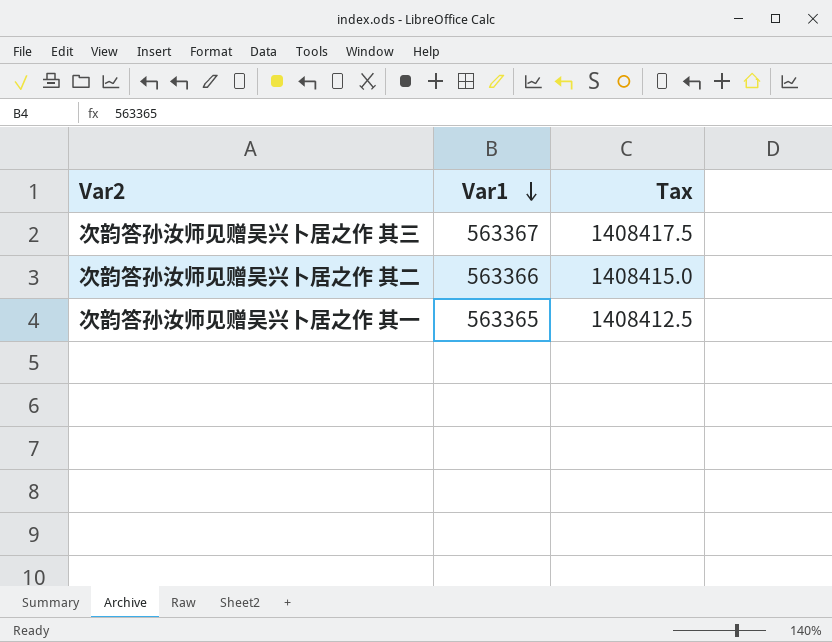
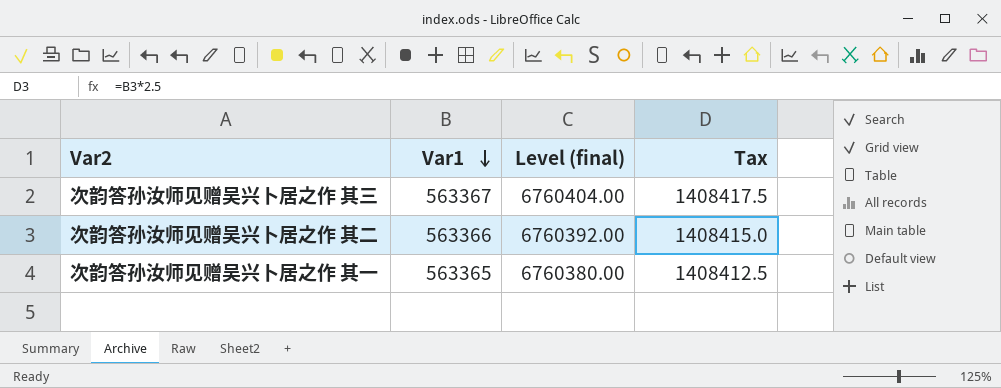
column Level (final) | formula: none -> [Var1] * 12

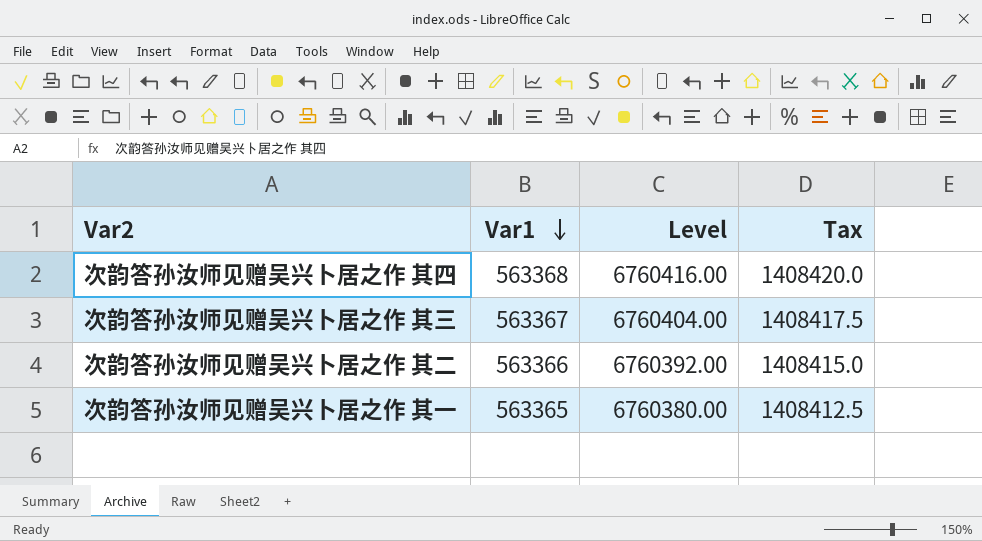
column name: Level (final) -> Level
row 次韵答孙汝师见赠吴兴卜居之作 其四: none -> 563368 | 6760416.00 | 1408420.0

